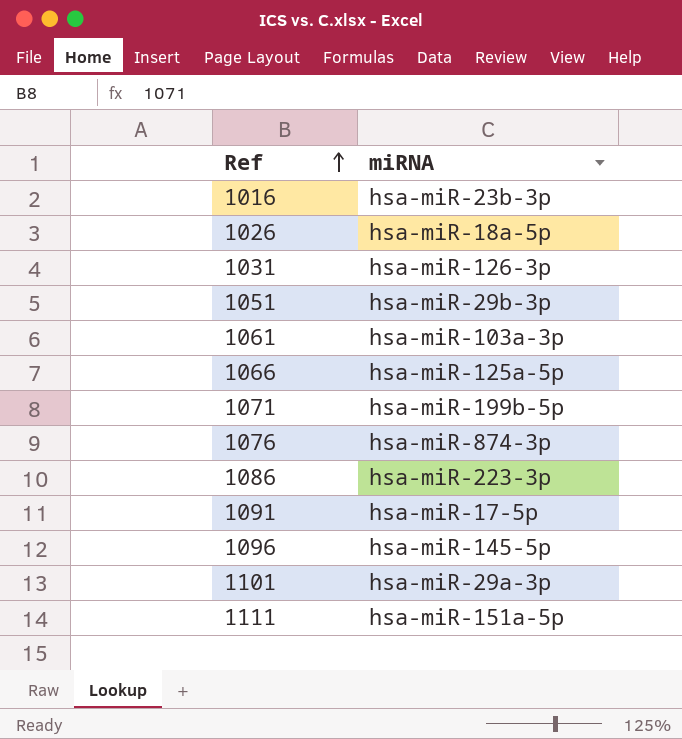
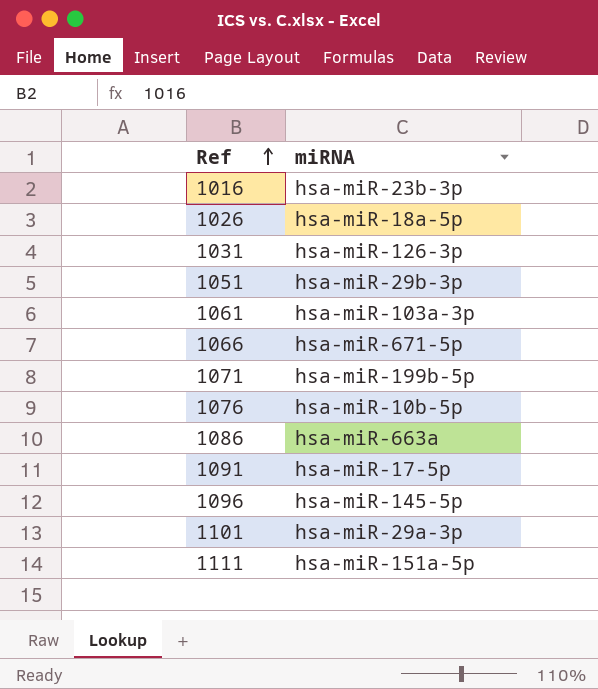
1066 | miRNA: hsa-miR-125a-5p -> hsa-miR-671-5p
1076 | miRNA: hsa-miR-874-3p -> hsa-miR-10b-5p
1086 | miRNA: hsa-miR-223-3p -> hsa-miR-663a

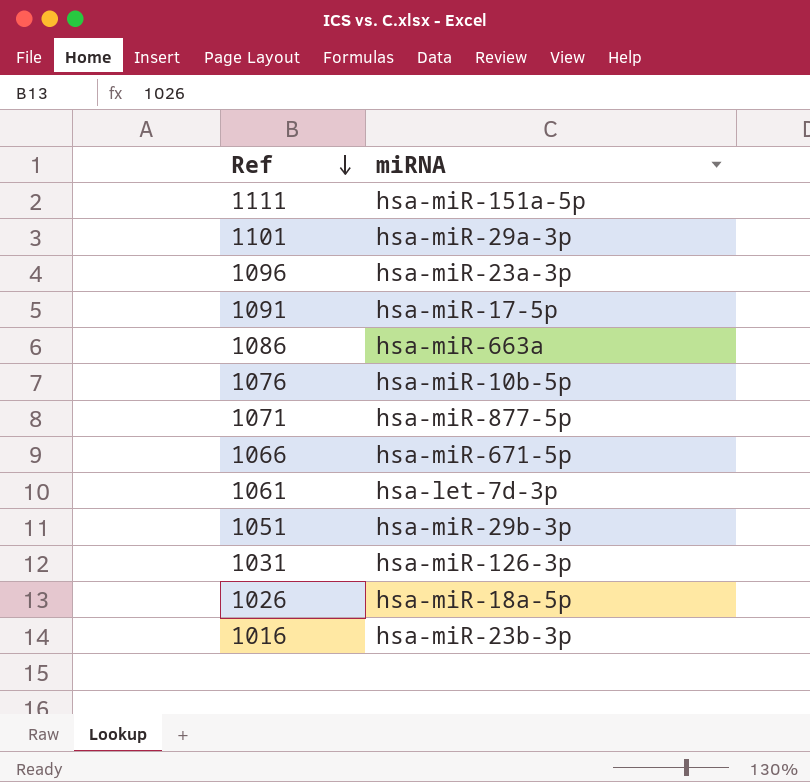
row order: Ref ascending -> Ref descending
1096 | miRNA: hsa-miR-145-5p -> hsa-miR-23a-3p
1071 | miRNA: hsa-miR-199b-5p -> hsa-miR-877-5p
1061 | miRNA: hsa-miR-103a-3p -> hsa-let-7d-3p

